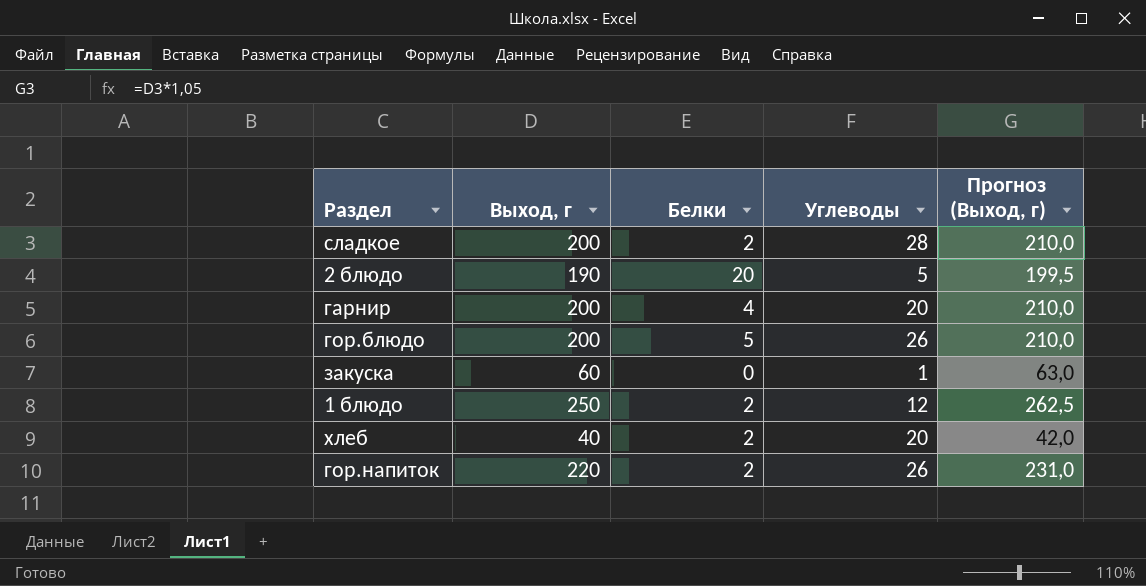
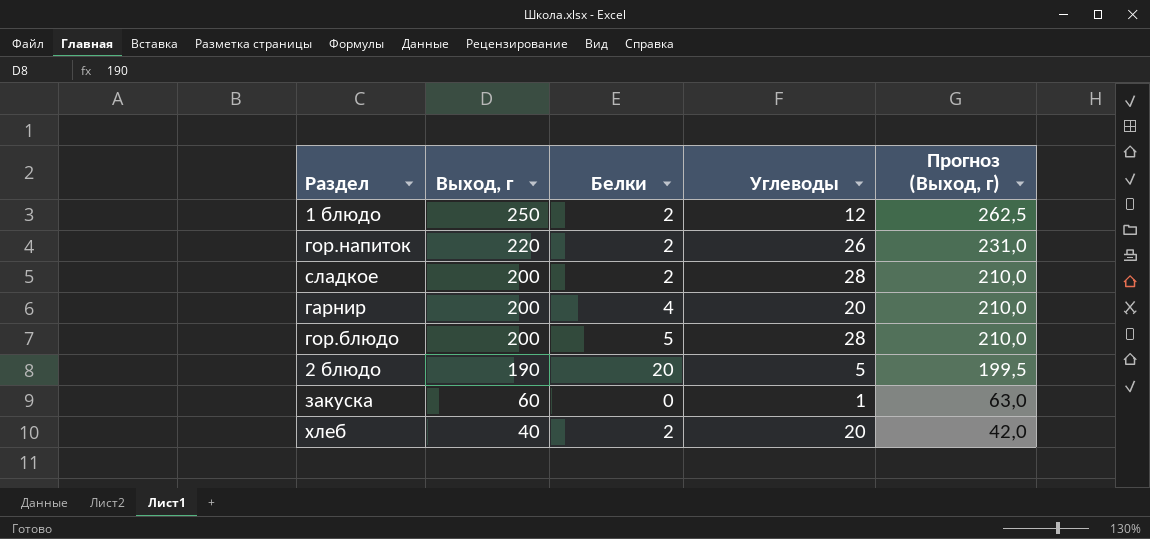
row order: none -> Выход, г descending
гор.блюдо | Углеводы: 26 -> 28

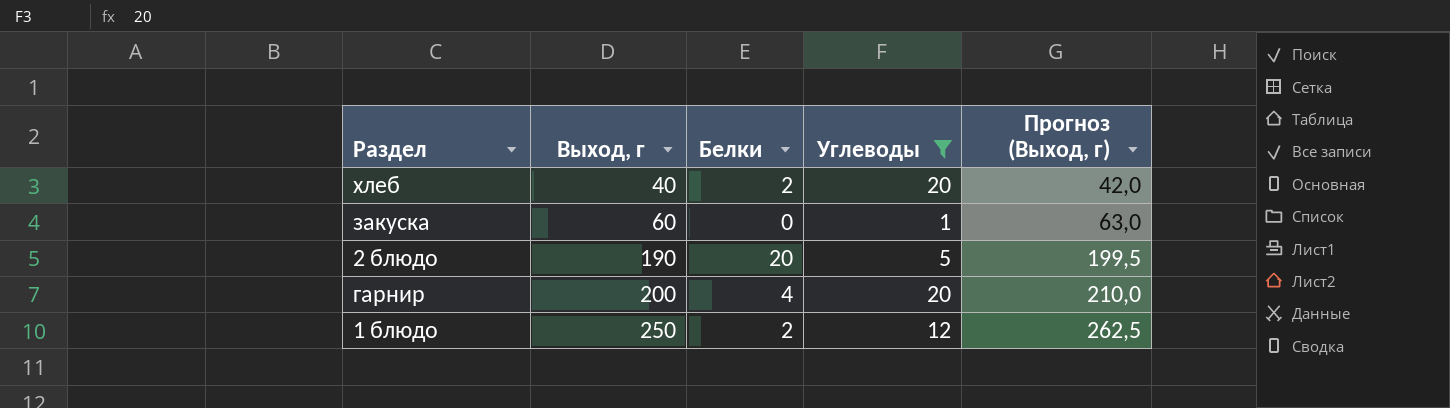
filter: none -> Углеводы <= 20
row order: Выход, г descending -> Выход, г ascending

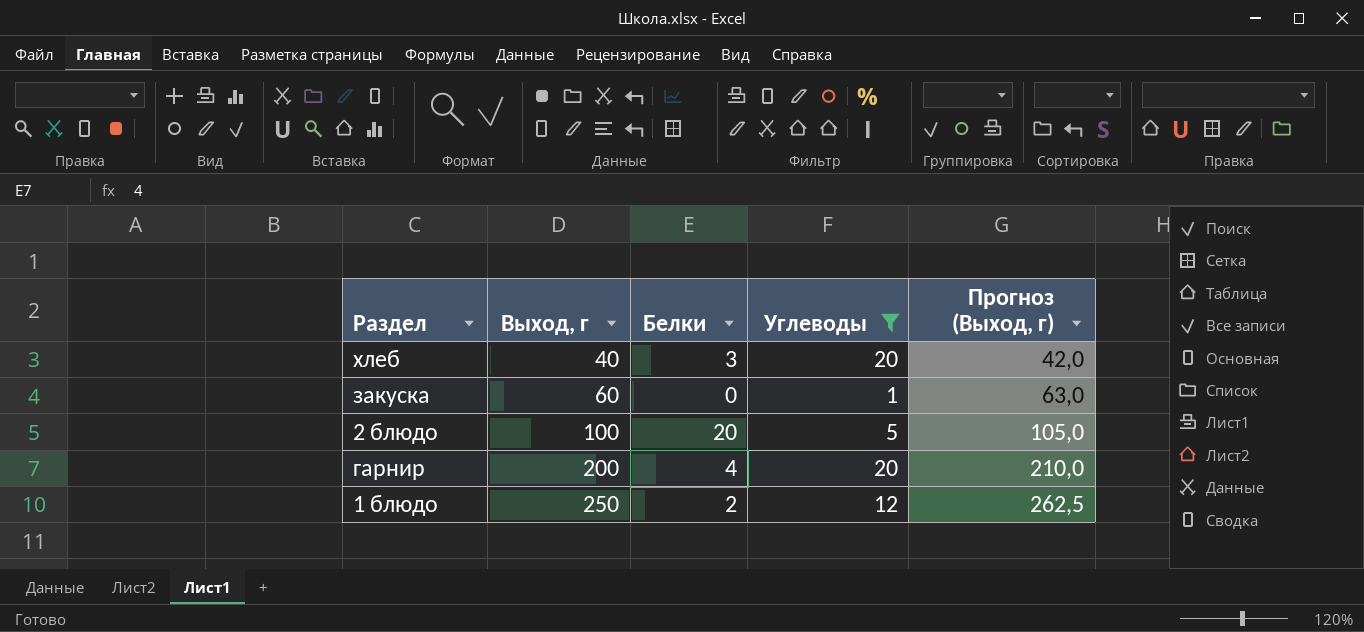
хлеб | Белки: 2 -> 3
2 блюдо | Выход, г: 190 -> 100
2 блюдо | Прогноз (Выход, г): 199,5 -> 105,0

